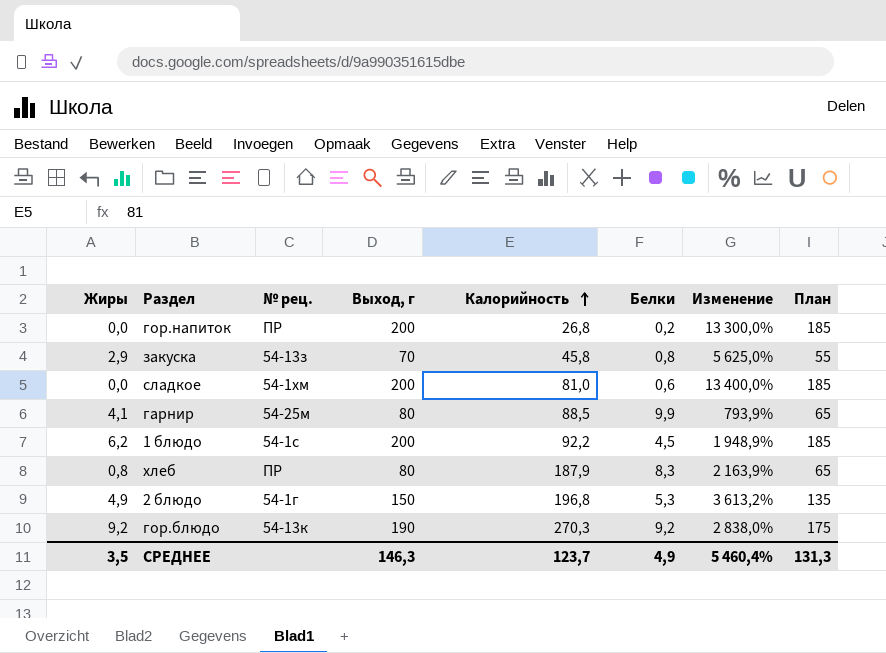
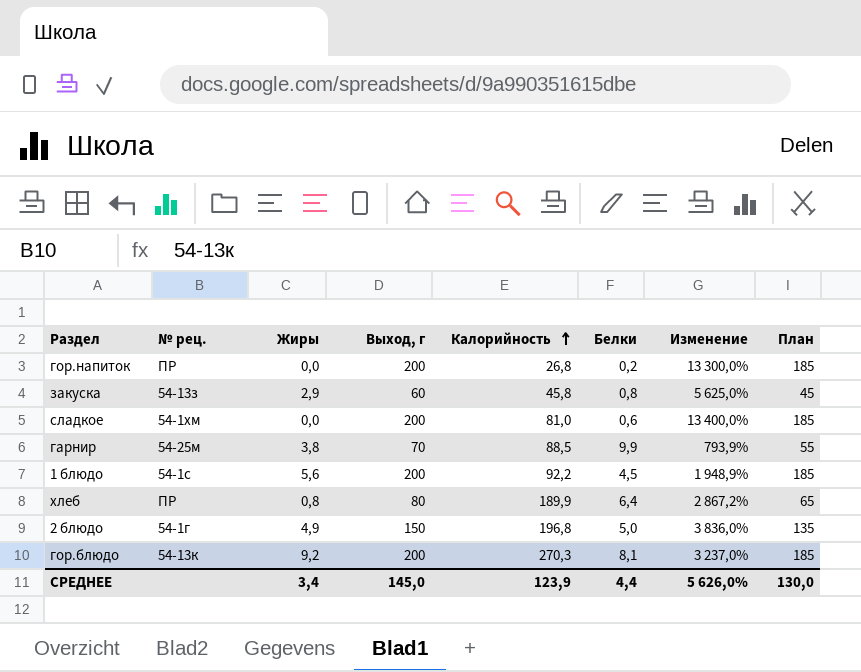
column Жиры | position: 1 -> 3
закуска | Выход, г: 70 -> 60
закуска | План: 55 -> 45
гарнир | Жиры: 4,1 -> 3,8
гарнир | Выход, г: 80 -> 70
гарнир | План: 65 -> 55
1 блюдо | Жиры: 6,2 -> 5,6
хлеб | Калорийность: 187,9 -> 189,9
хлеб | Белки: 8,3 -> 6,4
хлеб | Изменение: 2 163,9% -> 2 867,2%
2 блюдо | Белки: 5,3 -> 5,0
2 блюдо | Изменение: 3 613,2% -> 3 836,0%
гор.блюдо | Выход, г: 190 -> 200
гор.блюдо | Белки: 9,2 -> 8,1
гор.блюдо | Изменение: 2 838,0% -> 3 237,0%
гор.блюдо | План: 175 -> 185
СРЕДНЕЕ | Жиры: 3,5 -> 3,4
СРЕДНЕЕ | Выход, г: 146,3 -> 145,0
СРЕДНЕЕ | Калорийность: 123,7 -> 123,9
СРЕДНЕЕ | Белки: 4,9 -> 4,4
СРЕДНЕЕ | Изменение: 5 460,4% -> 5 626,0%
СРЕДНЕЕ | План: 131,3 -> 130,0

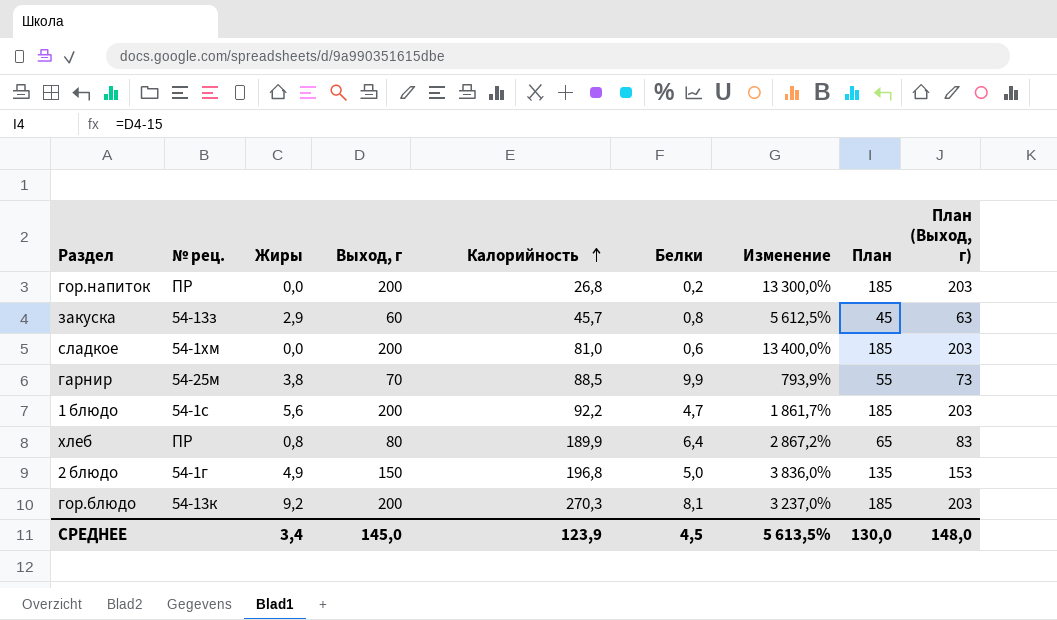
column План (Выход, г) | formula: none -> [Выход, г] + 3
закуска | Калорийность: 45,8 -> 45,7
закуска | Изменение: 5 625,0% -> 5 612,5%
1 блюдо | Белки: 4,5 -> 4,7
1 блюдо | Изменение: 1 948,9% -> 1 861,7%
СРЕДНЕЕ | Белки: 4,4 -> 4,5
СРЕДНЕЕ | Изменение: 5 626,0% -> 5 613,5%

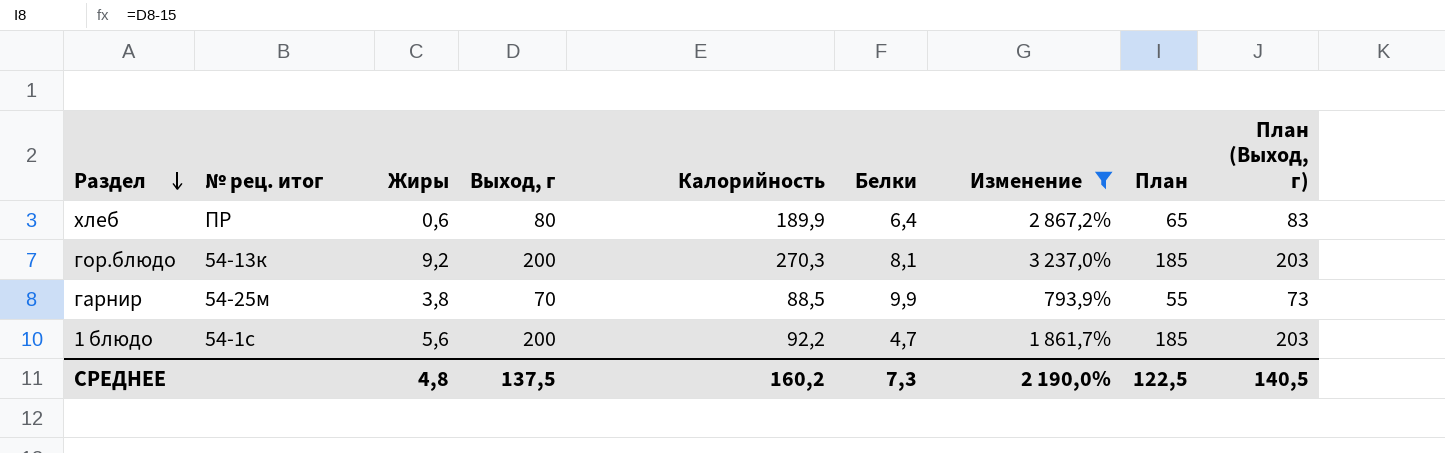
filter: none -> Изменение <= 3 237,0%
row order: Калорийность ascending -> Раздел descending
column name: № рец. -> № рец. итог
хлеб | Жиры: 0,8 -> 0,6
СРЕДНЕЕ | Жиры: 3,4 -> 4,8
СРЕДНЕЕ | Выход, г: 145,0 -> 137,5
СРЕДНЕЕ | Калорийность: 123,9 -> 160,2
СРЕДНЕЕ | Белки: 4,5 -> 7,3
СРЕДНЕЕ | Изменение: 5 613,5% -> 2 190,0%
СРЕДНЕЕ | План: 130,0 -> 122,5
СРЕДНЕЕ | План (Выход, г): 148,0 -> 140,5

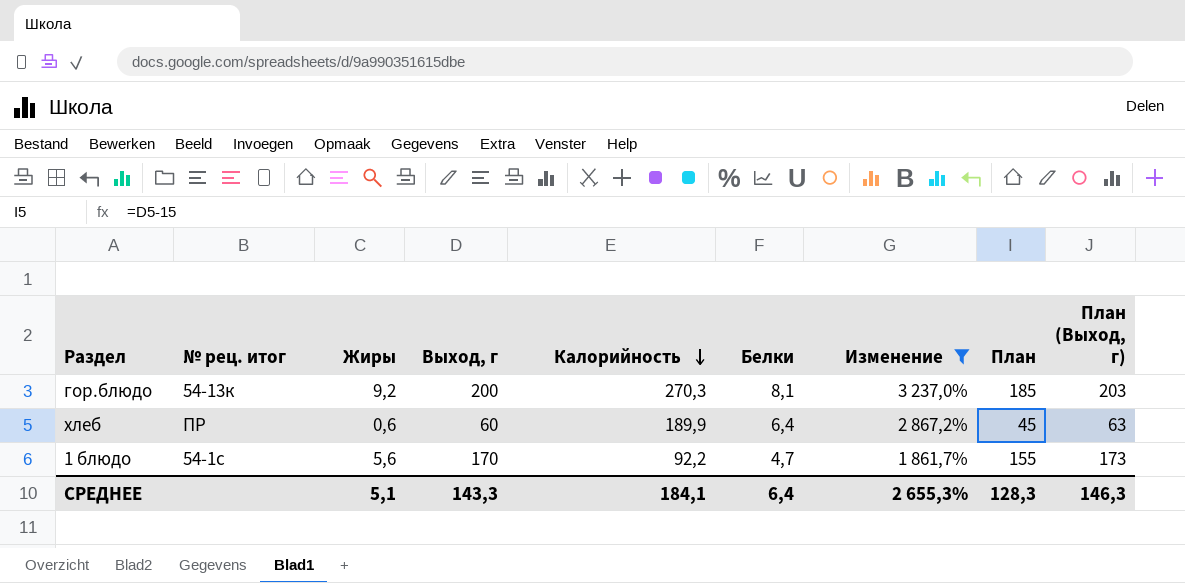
row order: Раздел descending -> Калорийность descending
row гарнир: 54-25м | 3,8 | 70 | 88,5 | 9,9 | 793,9% | 55 | 73 -> none
хлеб | Выход, г: 80 -> 60
хлеб | План: 65 -> 45
хлеб | План (Выход, г): 83 -> 63
1 блюдо | Выход, г: 200 -> 170
1 блюдо | План: 185 -> 155
1 блюдо | План (Выход, г): 203 -> 173
СРЕДНЕЕ | Жиры: 4,8 -> 5,1
СРЕДНЕЕ | Выход, г: 137,5 -> 143,3
СРЕДНЕЕ | Калорийность: 160,2 -> 184,1
СРЕДНЕЕ | Белки: 7,3 -> 6,4
СРЕДНЕЕ | Изменение: 2 190,0% -> 2 655,3%
СРЕДНЕЕ | План: 122,5 -> 128,3
СРЕДНЕЕ | План (Выход, г): 140,5 -> 146,3

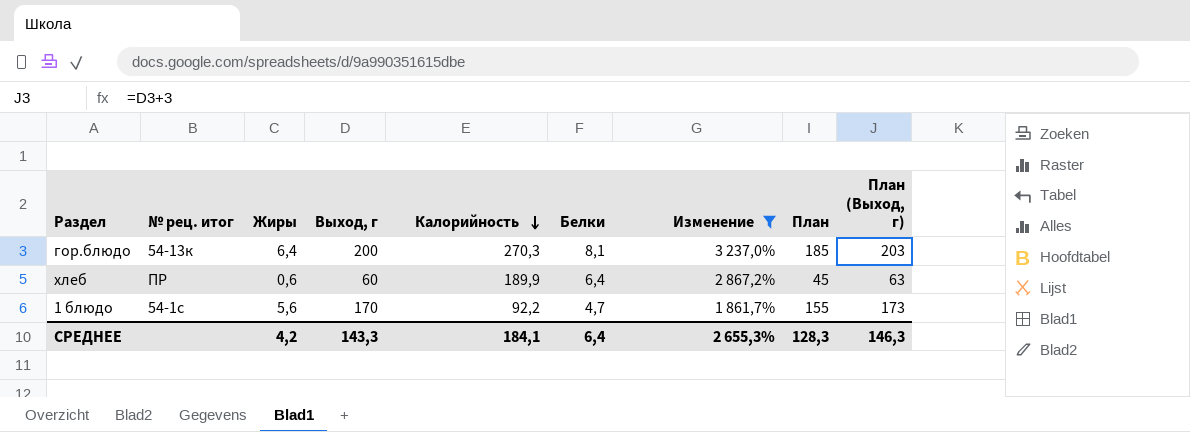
гор.блюдо | Жиры: 9,2 -> 6,4
СРЕДНЕЕ | Жиры: 5,1 -> 4,2

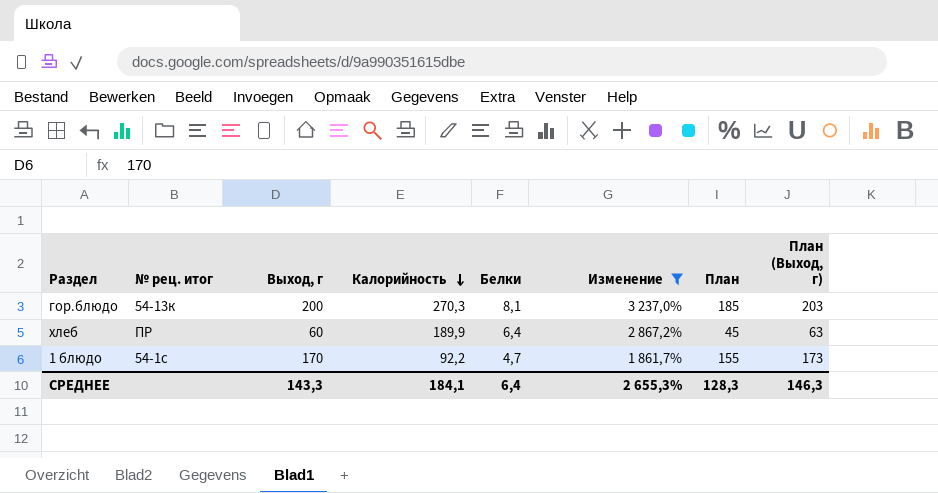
column Жиры | position: 3 -> none

